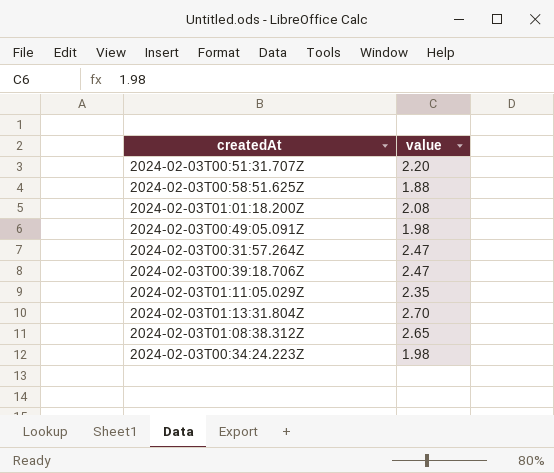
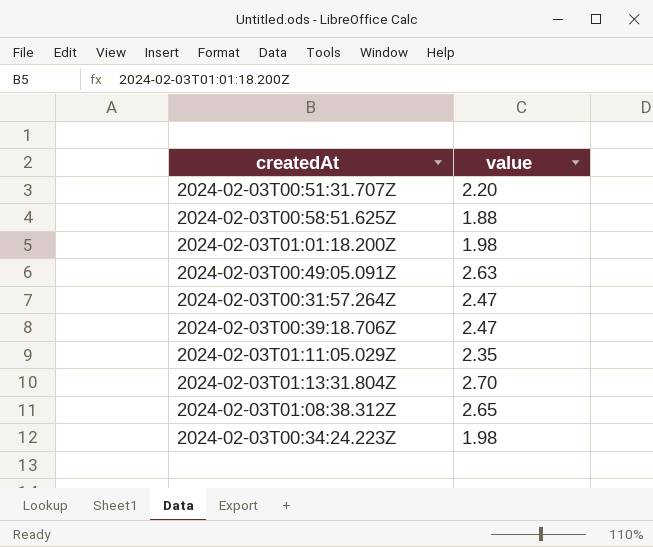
2024-02-03T01:01:18.200Z | value: 2.08 -> 1.98
2024-02-03T00:49:05.091Z | value: 1.98 -> 2.63

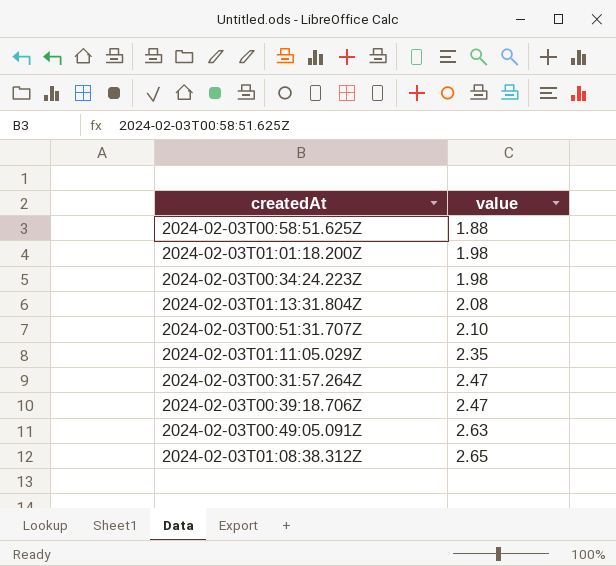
row order: none -> value ascending
2024-02-03T01:13:31.804Z | value: 2.70 -> 2.08
2024-02-03T00:51:31.707Z | value: 2.20 -> 2.10

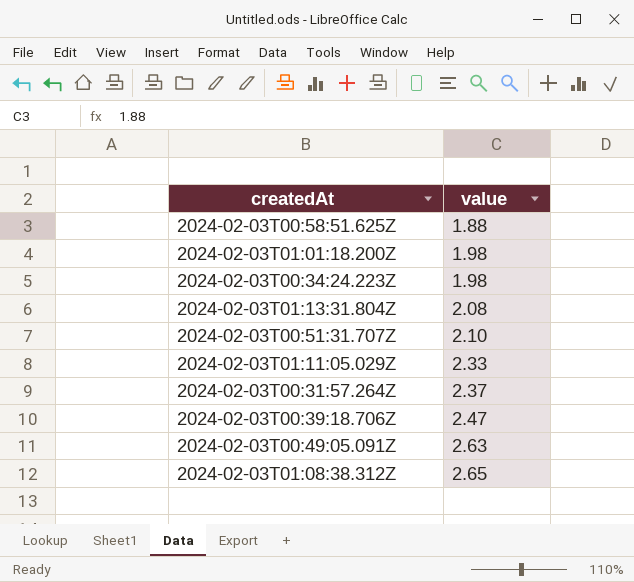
2024-02-03T01:11:05.029Z | value: 2.35 -> 2.33
2024-02-03T00:31:57.264Z | value: 2.47 -> 2.37

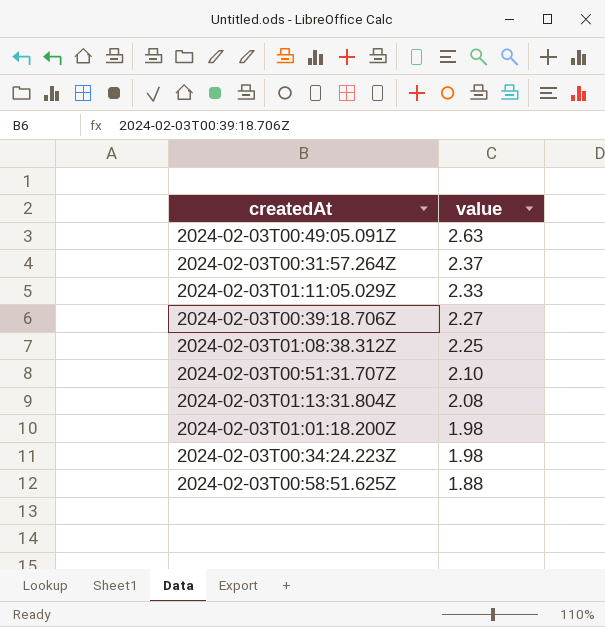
row order: value ascending -> value descending
2024-02-03T00:39:18.706Z | value: 2.47 -> 2.27
2024-02-03T01:08:38.312Z | value: 2.65 -> 2.25

